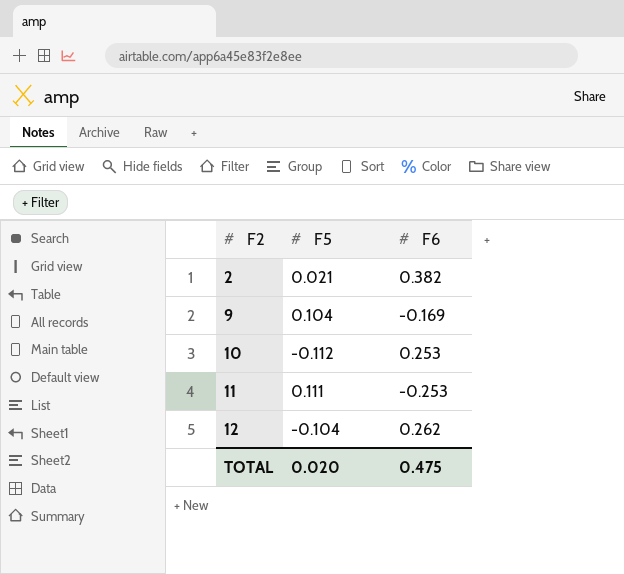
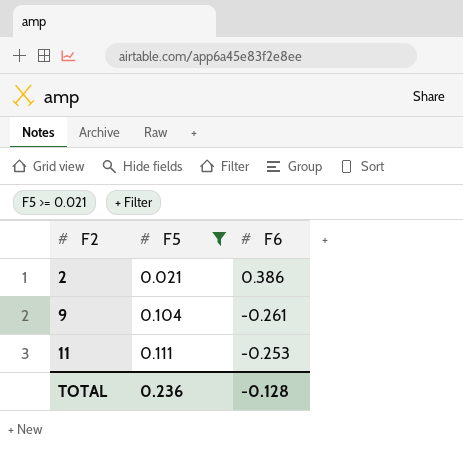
filter: none -> F5 >= 0.021
2 | F6: 0.382 -> 0.386
9 | F6: -0.169 -> -0.261
TOTAL | F5: 0.020 -> 0.236
TOTAL | F6: 0.475 -> -0.128

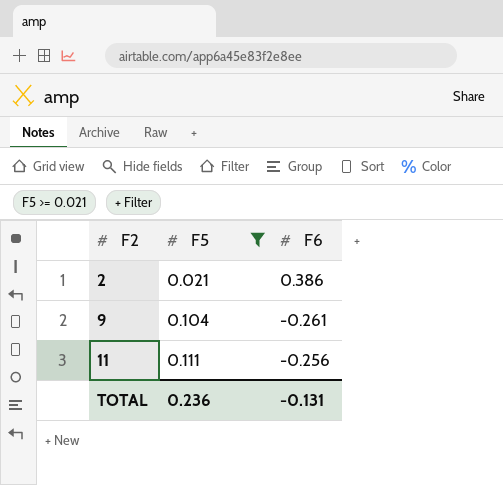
11 | F6: -0.253 -> -0.256
TOTAL | F6: -0.128 -> -0.131

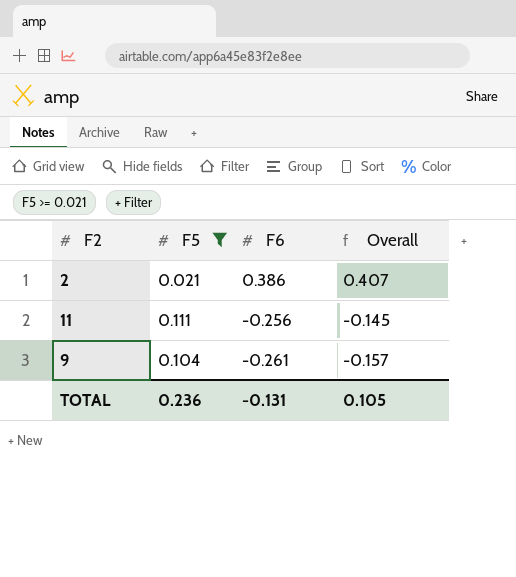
row order: F2 ascending -> F6 descending
column Overall | formula: none -> [F5] + [F6]

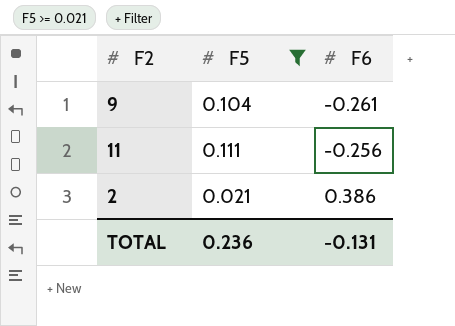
row order: F6 descending -> F6 ascending
column Overall | formula: [F5] + [F6] -> none

